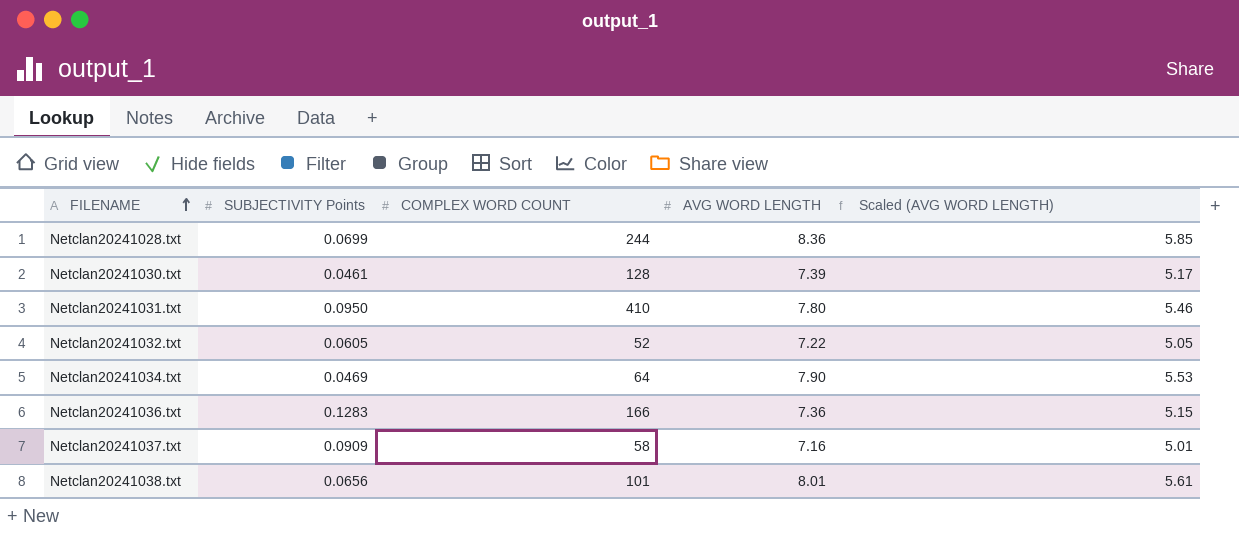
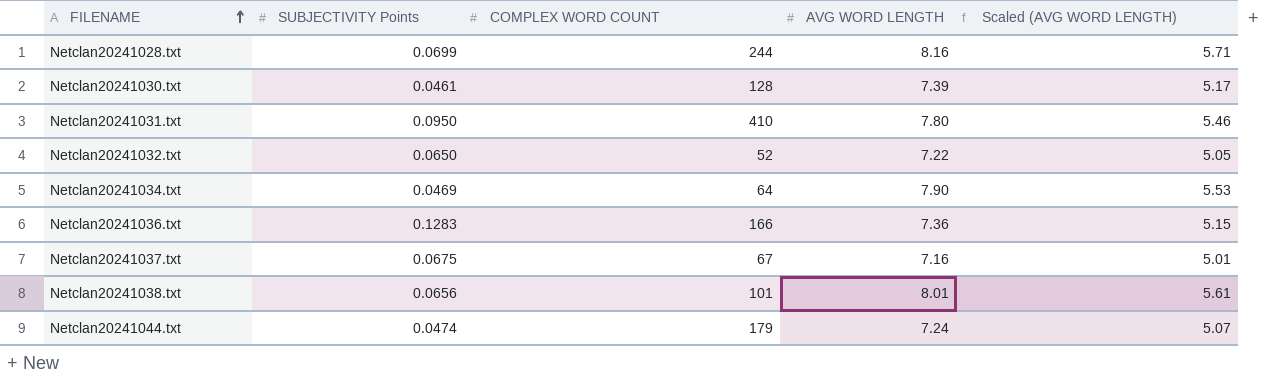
Netclan20241028.txt | AVG WORD LENGTH: 8.36 -> 8.16
Netclan20241028.txt | Scaled (AVG WORD LENGTH): 5.85 -> 5.71
Netclan20241032.txt | SUBJECTIVITY Points: 0.0605 -> 0.0650
Netclan20241037.txt | SUBJECTIVITY Points: 0.0909 -> 0.0675
Netclan20241037.txt | COMPLEX WORD COUNT: 58 -> 67
row Netclan20241044.txt: none -> 0.0474 | 179 | 7.24 | 5.07

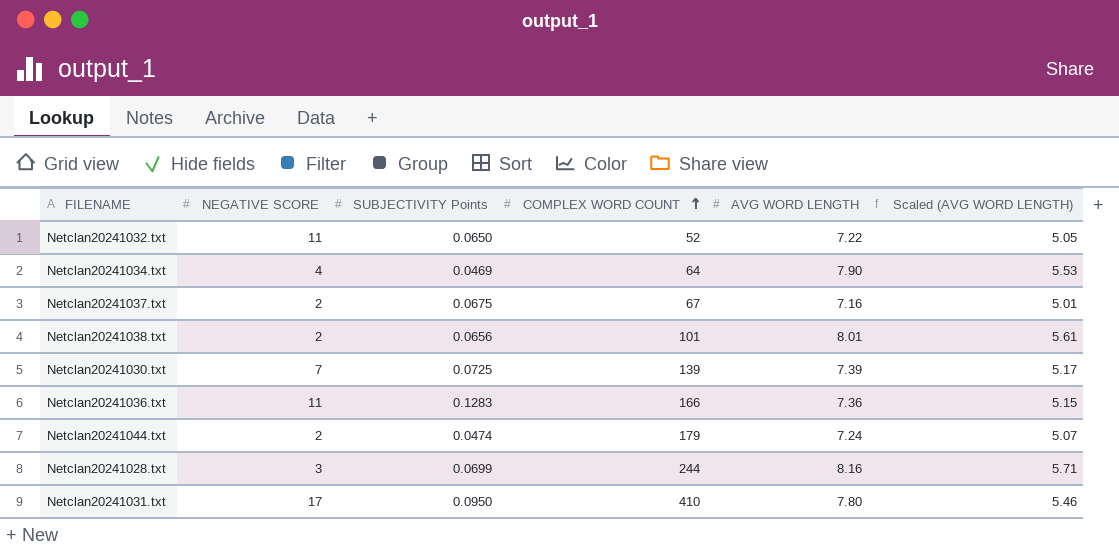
row order: FILENAME ascending -> COMPLEX WORD COUNT ascending
column NEGATIVE SCORE | position: none -> 2
Netclan20241030.txt | SUBJECTIVITY Points: 0.0461 -> 0.0725
Netclan20241030.txt | COMPLEX WORD COUNT: 128 -> 139

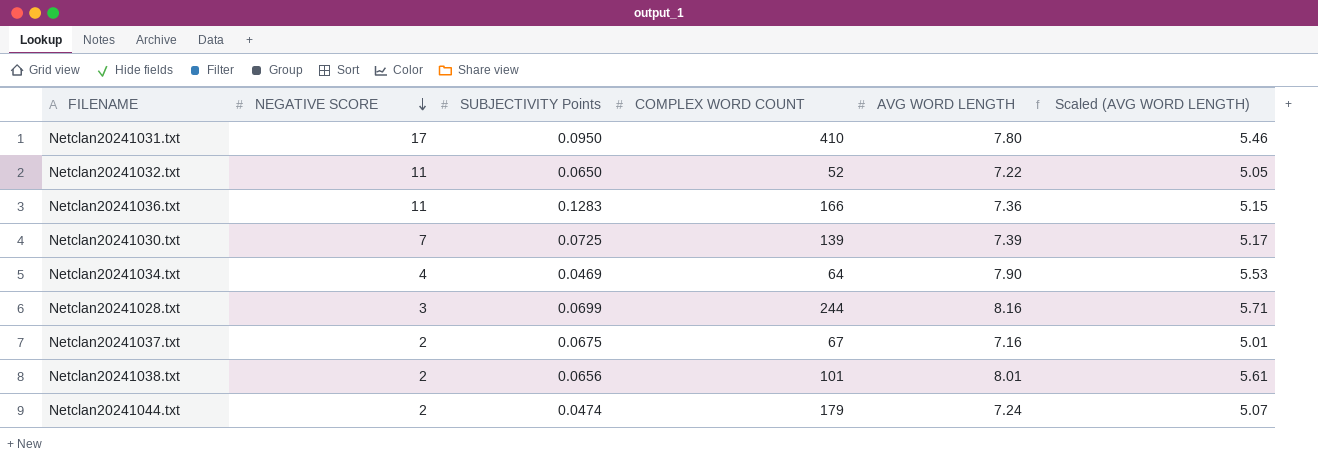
row order: COMPLEX WORD COUNT ascending -> NEGATIVE SCORE descending

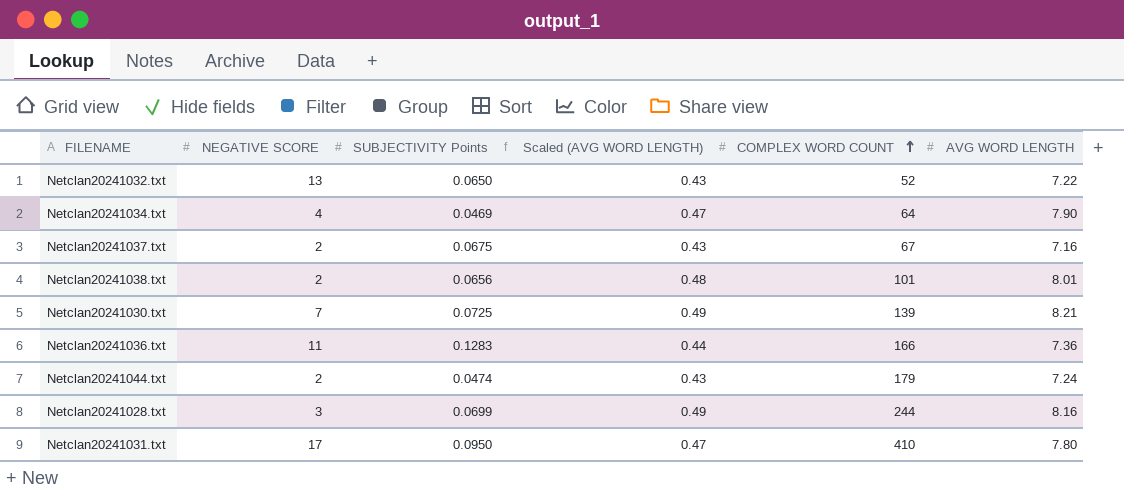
row order: NEGATIVE SCORE descending -> COMPLEX WORD COUNT ascending
column Scaled (AVG WORD LENGTH) | formula: [AVG WORD LENGTH] * 0.7 -> [AVG WORD LENGTH] * 0.06
column Scaled (AVG WORD LENGTH) | position: 6 -> 4
Netclan20241032.txt | NEGATIVE SCORE: 11 -> 13
Netclan20241030.txt | AVG WORD LENGTH: 7.39 -> 8.21

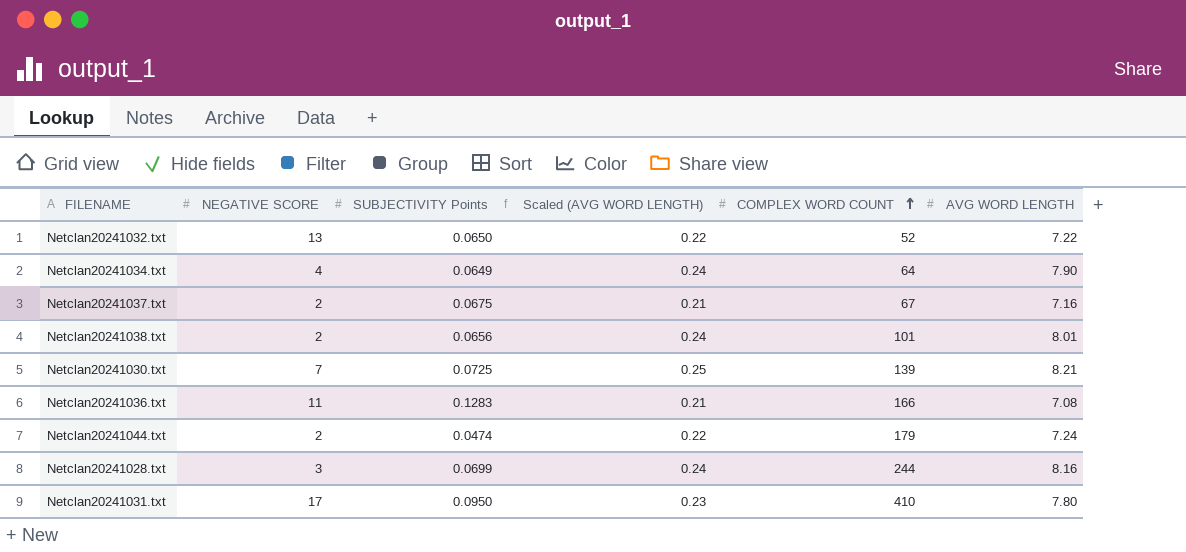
column Scaled (AVG WORD LENGTH) | formula: [AVG WORD LENGTH] * 0.06 -> [AVG WORD LENGTH] * 0.03
Netclan20241034.txt | SUBJECTIVITY Points: 0.0469 -> 0.0649
Netclan20241036.txt | AVG WORD LENGTH: 7.36 -> 7.08

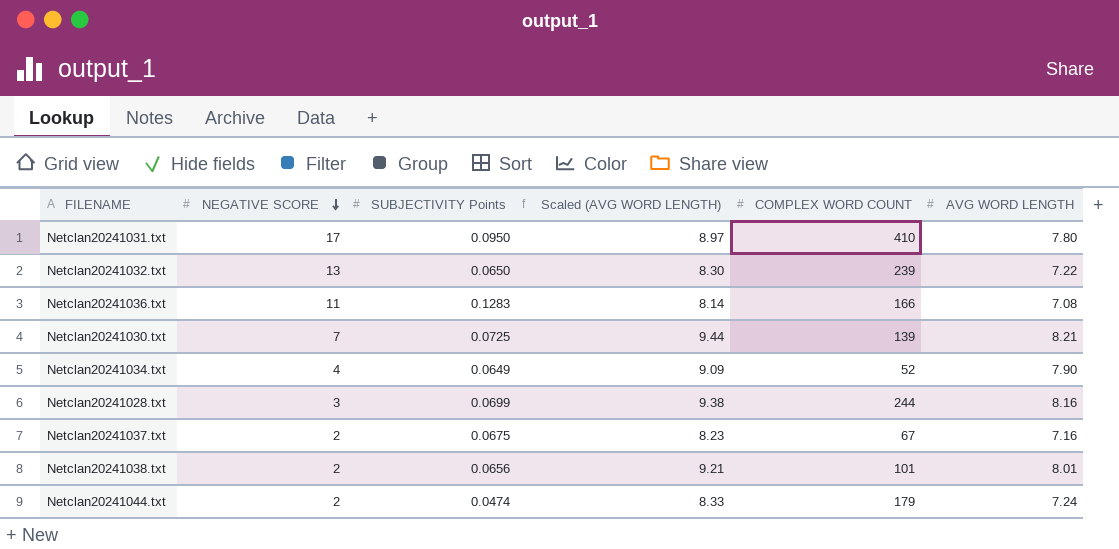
row order: COMPLEX WORD COUNT ascending -> NEGATIVE SCORE descending
column Scaled (AVG WORD LENGTH) | formula: [AVG WORD LENGTH] * 0.03 -> [AVG WORD LENGTH] * 1.15
Netclan20241032.txt | COMPLEX WORD COUNT: 52 -> 239
Netclan20241034.txt | COMPLEX WORD COUNT: 64 -> 52

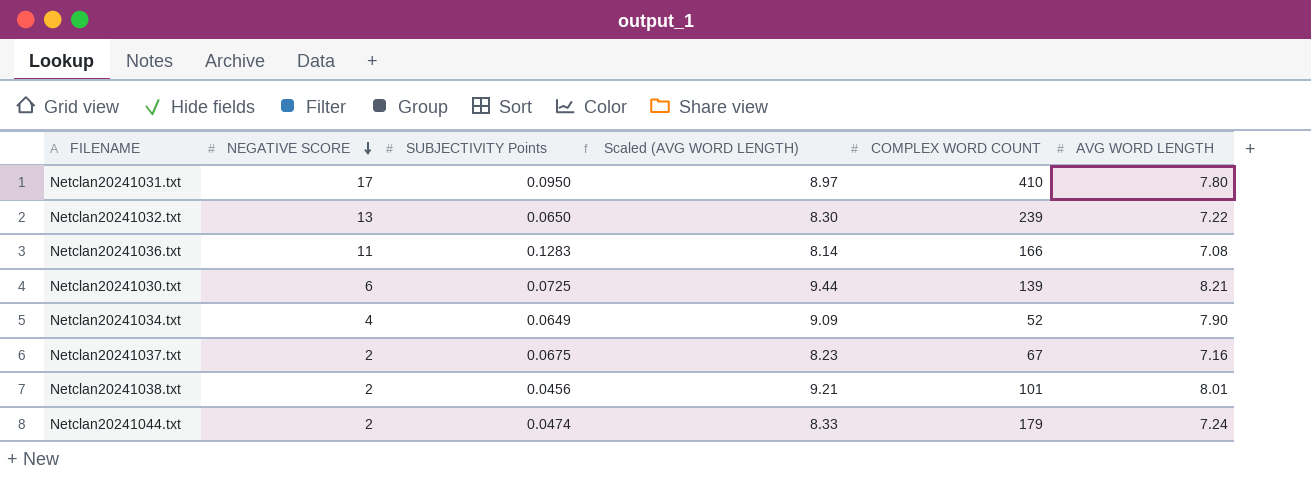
row Netclan20241028.txt: 3 | 0.0699 | 9.38 | 244 | 8.16 -> none
Netclan20241030.txt | NEGATIVE SCORE: 7 -> 6
Netclan20241038.txt | SUBJECTIVITY Points: 0.0656 -> 0.0456

